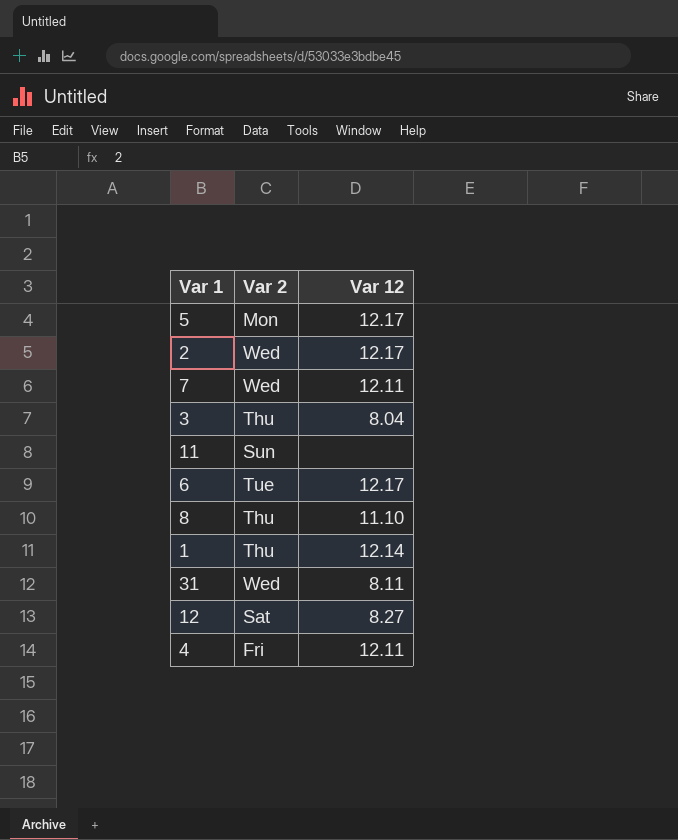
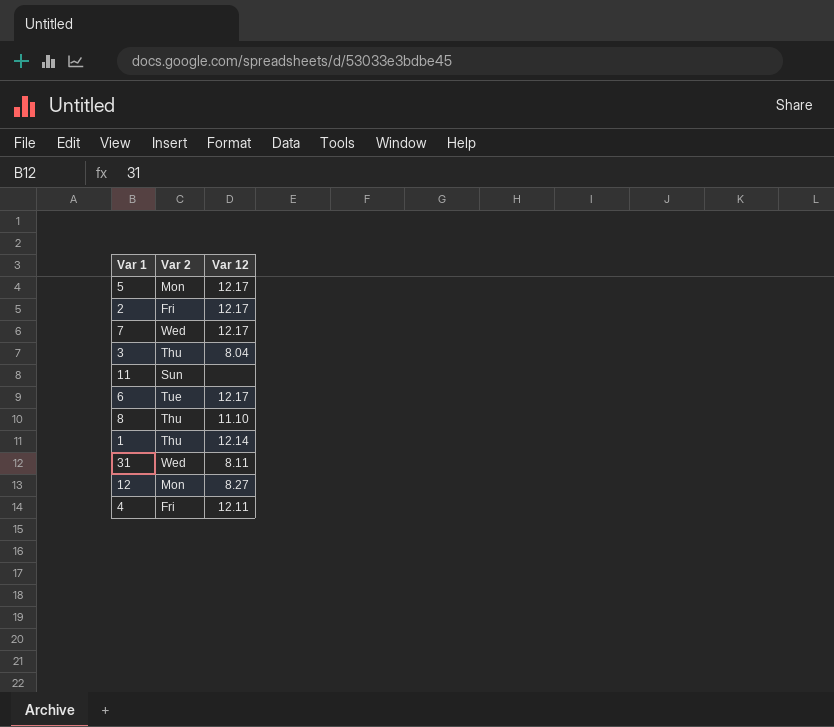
2 | Var 2: Wed -> Fri
7 | Var 12: 12.11 -> 12.17
12 | Var 2: Sat -> Mon

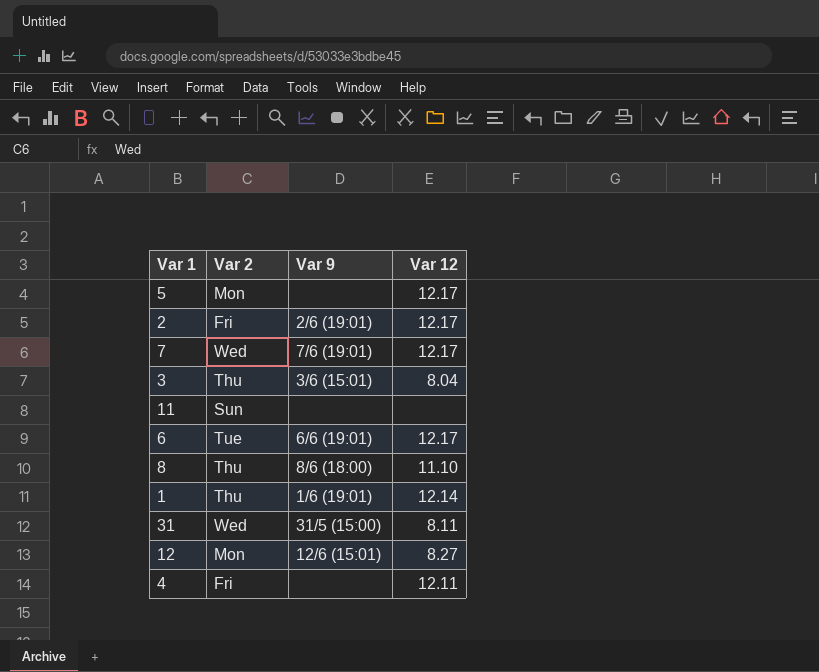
column Var 9 | position: none -> 3

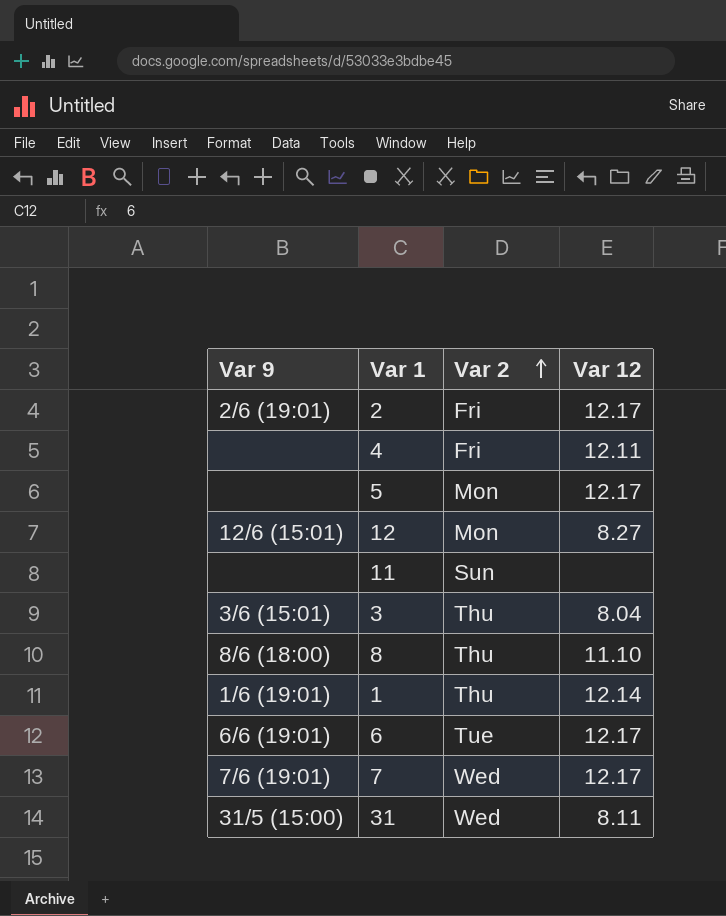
row order: none -> Var 2 ascending
column Var 9 | position: 3 -> 1

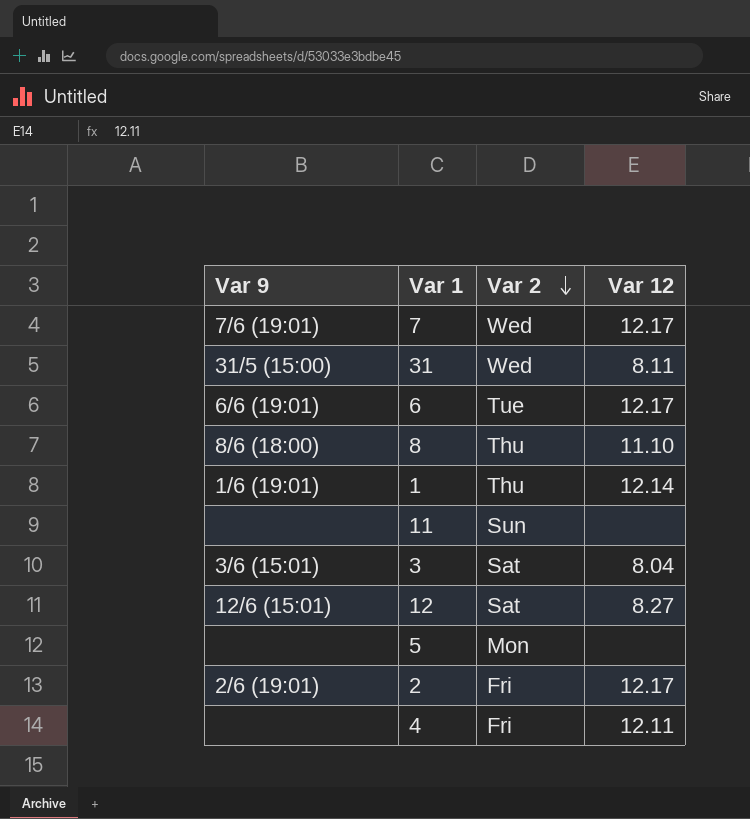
row order: Var 2 ascending -> Var 2 descending
3 | Var 2: Thu -> Sat
12 | Var 2: Mon -> Sat
5 | Var 12: 12.17 -> none

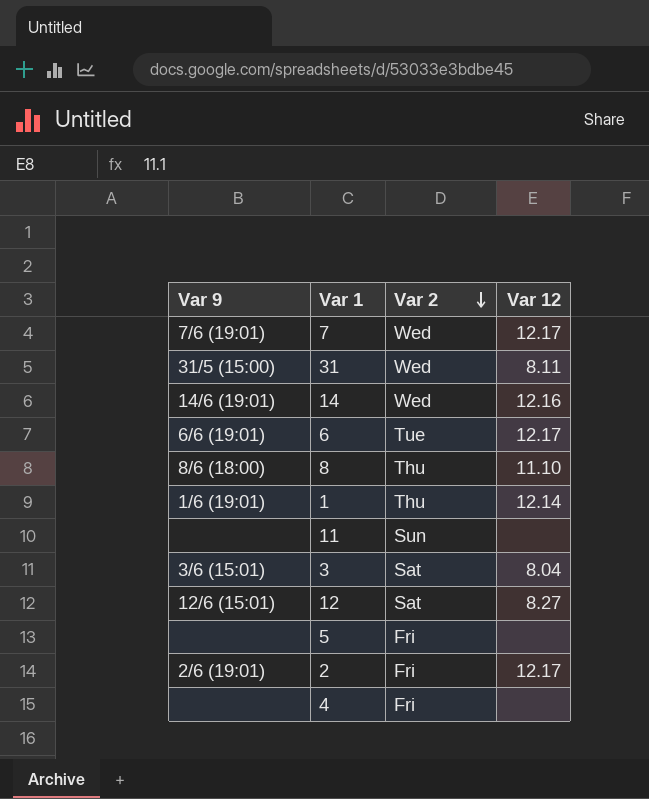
row 14: none -> 14/6 (19:01) | Wed | 12.16
5 | Var 2: Mon -> Fri
4 | Var 12: 12.11 -> none

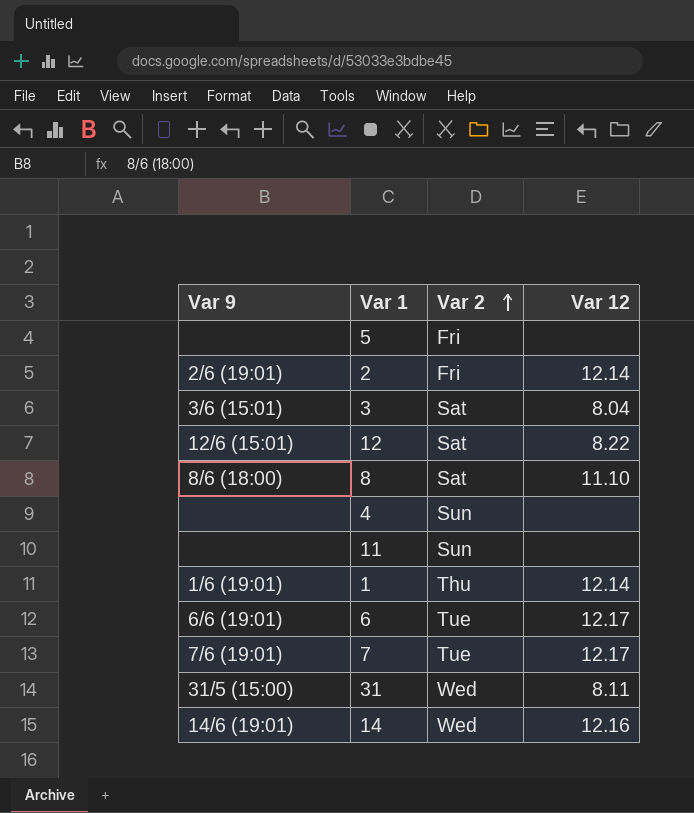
row order: Var 2 descending -> Var 2 ascending
2 | Var 12: 12.17 -> 12.14
12 | Var 12: 8.27 -> 8.22
8 | Var 2: Thu -> Sat
4 | Var 2: Fri -> Sun
7 | Var 2: Wed -> Tue

